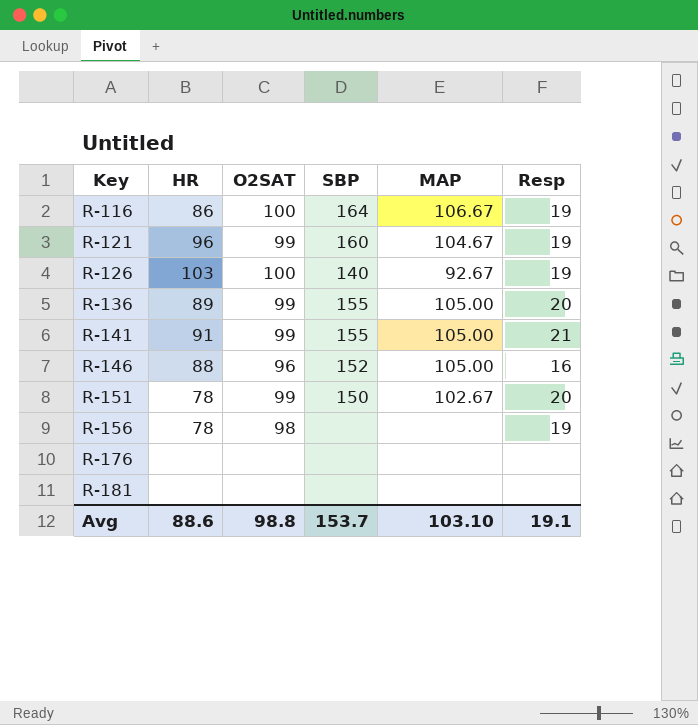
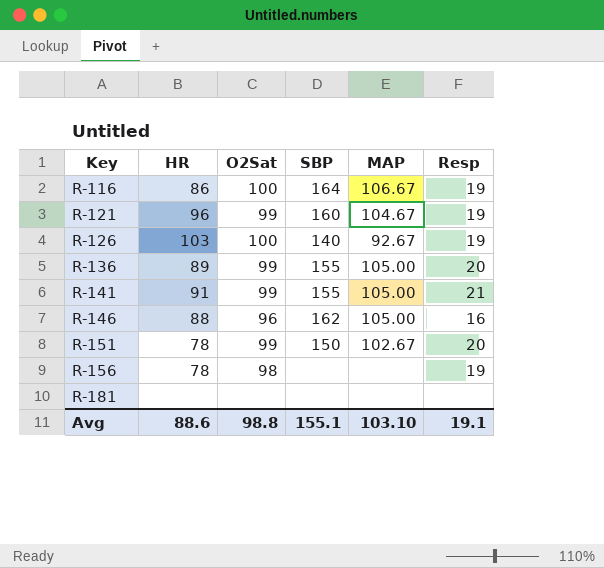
column name: O2SAT -> O2Sat
row R-176: none | none | none | none | none -> none
R-146 | SBP: 152 -> 162
Avg | SBP: 153.7 -> 155.1

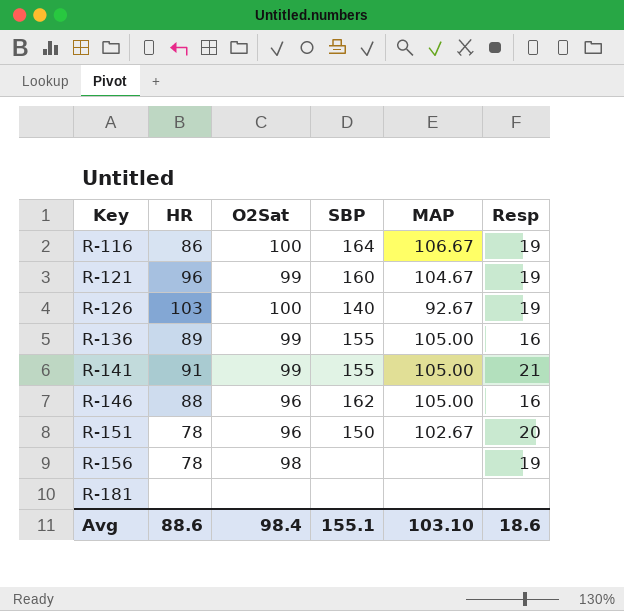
R-136 | Resp: 20 -> 16
R-151 | O2Sat: 99 -> 96
Avg | O2Sat: 98.8 -> 98.4
Avg | Resp: 19.1 -> 18.6

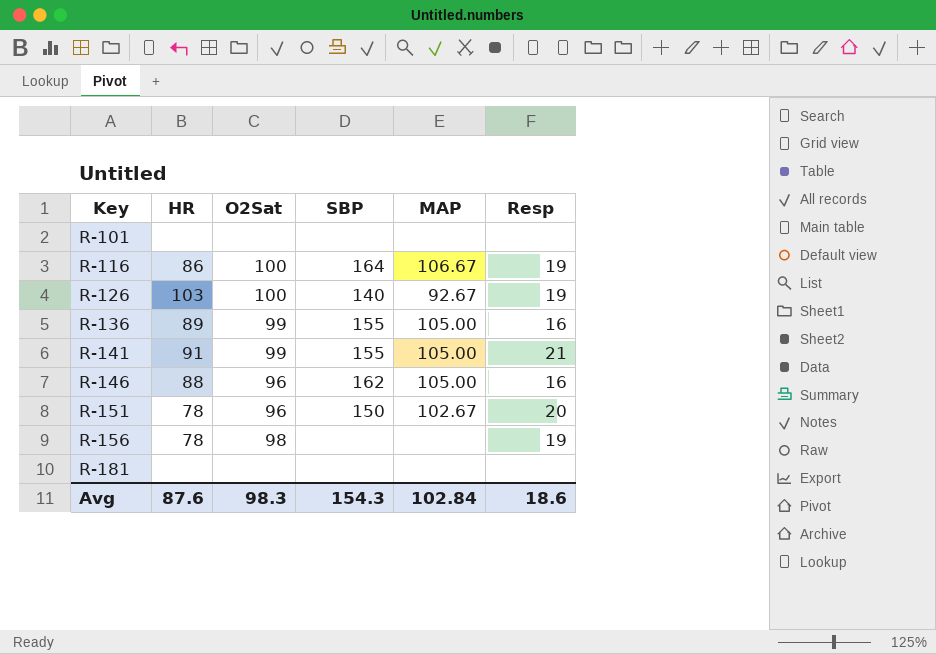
row R-121: 96 | 99 | 160 | 104.67 | 19 -> none
row R-101: none -> none | none | none | none | none
Avg | HR: 88.6 -> 87.6
Avg | O2Sat: 98.4 -> 98.3
Avg | SBP: 155.1 -> 154.3
Avg | MAP: 103.10 -> 102.84

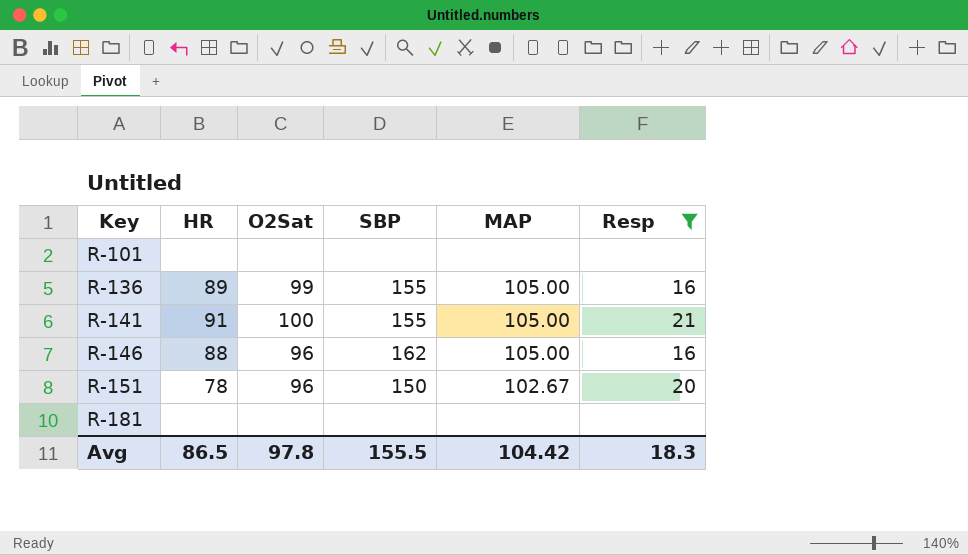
filter: none -> Resp != 19
R-141 | O2Sat: 99 -> 100
Avg | HR: 87.6 -> 86.5
Avg | O2Sat: 98.3 -> 97.8
Avg | SBP: 154.3 -> 155.5
Avg | MAP: 102.84 -> 104.42
Avg | Resp: 18.6 -> 18.3

